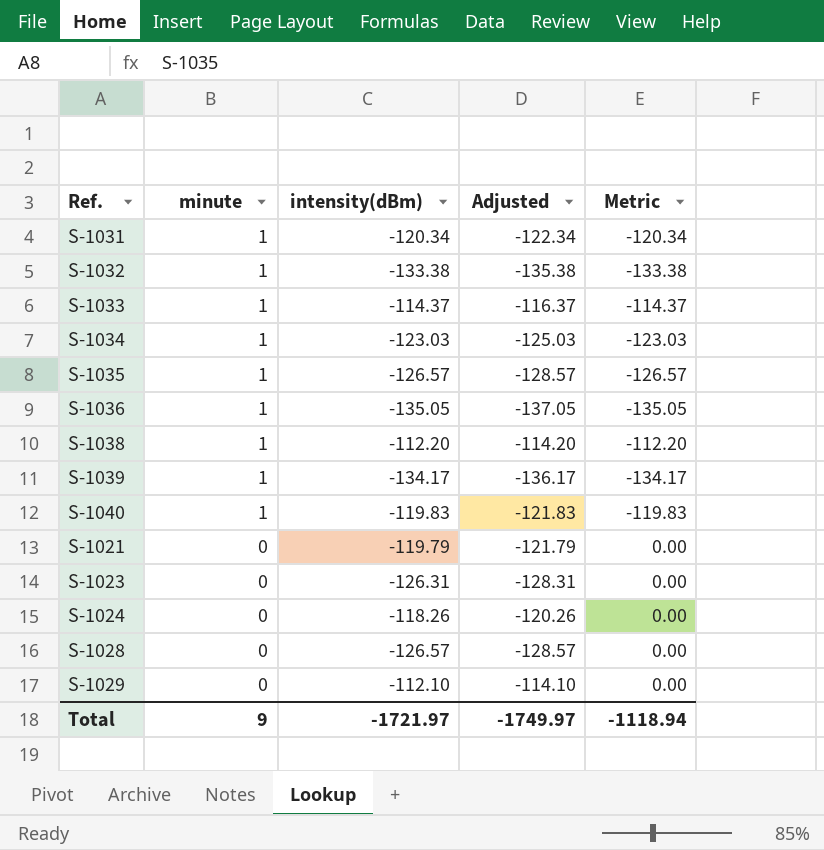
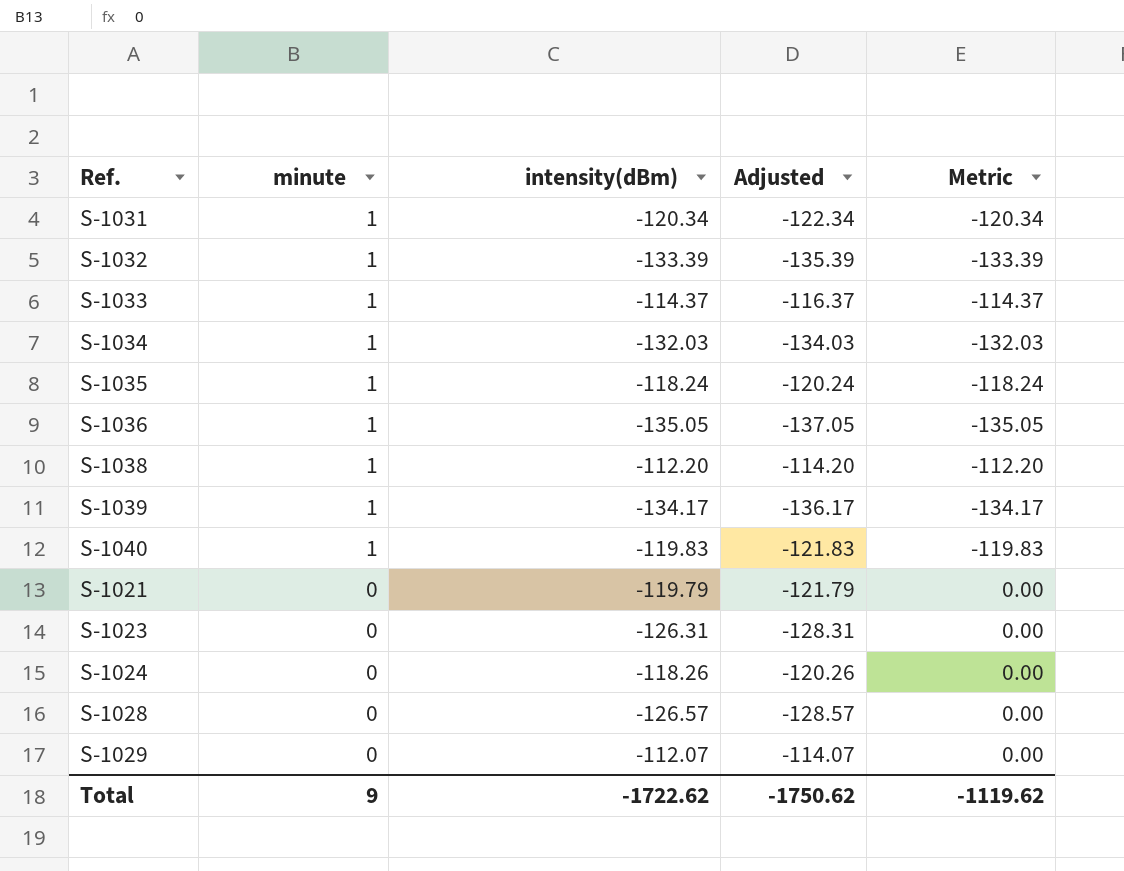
S-1032 | intensity(dBm): -133.38 -> -133.39
S-1032 | Adjusted: -135.38 -> -135.39
S-1032 | Metric: -133.38 -> -133.39
S-1034 | intensity(dBm): -123.03 -> -132.03
S-1034 | Adjusted: -125.03 -> -134.03
S-1034 | Metric: -123.03 -> -132.03
S-1035 | intensity(dBm): -126.57 -> -118.24
S-1035 | Adjusted: -128.57 -> -120.24
S-1035 | Metric: -126.57 -> -118.24
S-1029 | intensity(dBm): -112.10 -> -112.07
S-1029 | Adjusted: -114.10 -> -114.07
Total | intensity(dBm): -1721.97 -> -1722.62
Total | Adjusted: -1749.97 -> -1750.62
Total | Metric: -1118.94 -> -1119.62

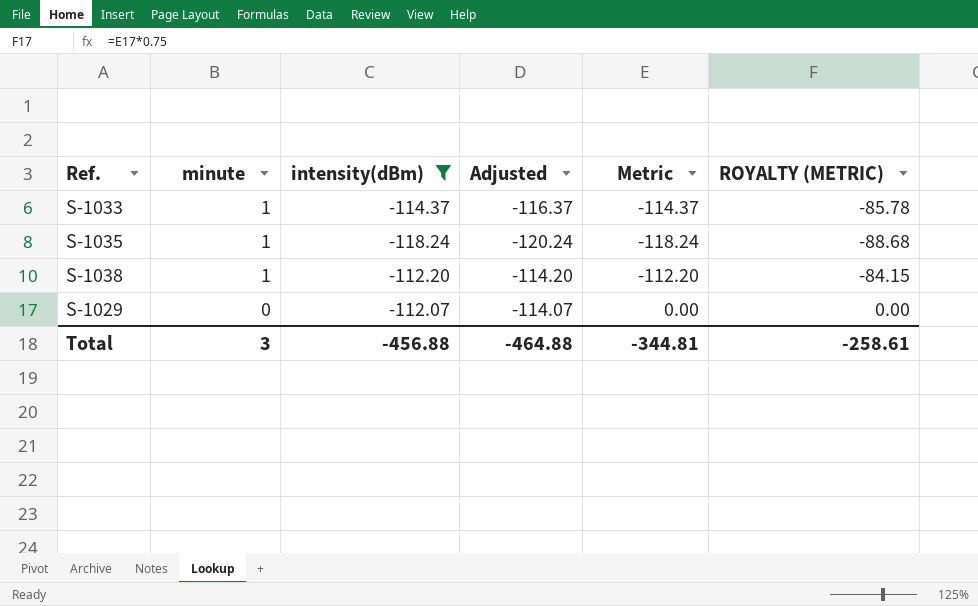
filter: none -> intensity(dBm) >= -118.24
column ROYALTY (METRIC) | formula: none -> [Metric] * 0.75
Total | minute: 9 -> 3
Total | intensity(dBm): -1722.62 -> -456.88
Total | Adjusted: -1750.62 -> -464.88
Total | Metric: -1119.62 -> -344.81

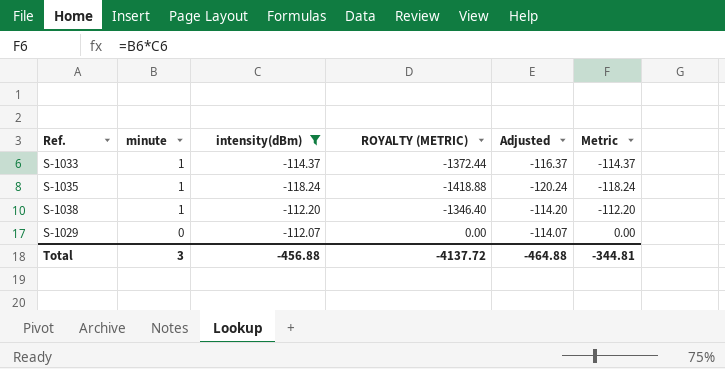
column ROYALTY (METRIC) | formula: [Metric] * 0.75 -> [Metric] * 12
column ROYALTY (METRIC) | position: 6 -> 4
Total | ROYALTY (METRIC): -258.61 -> -4137.72

